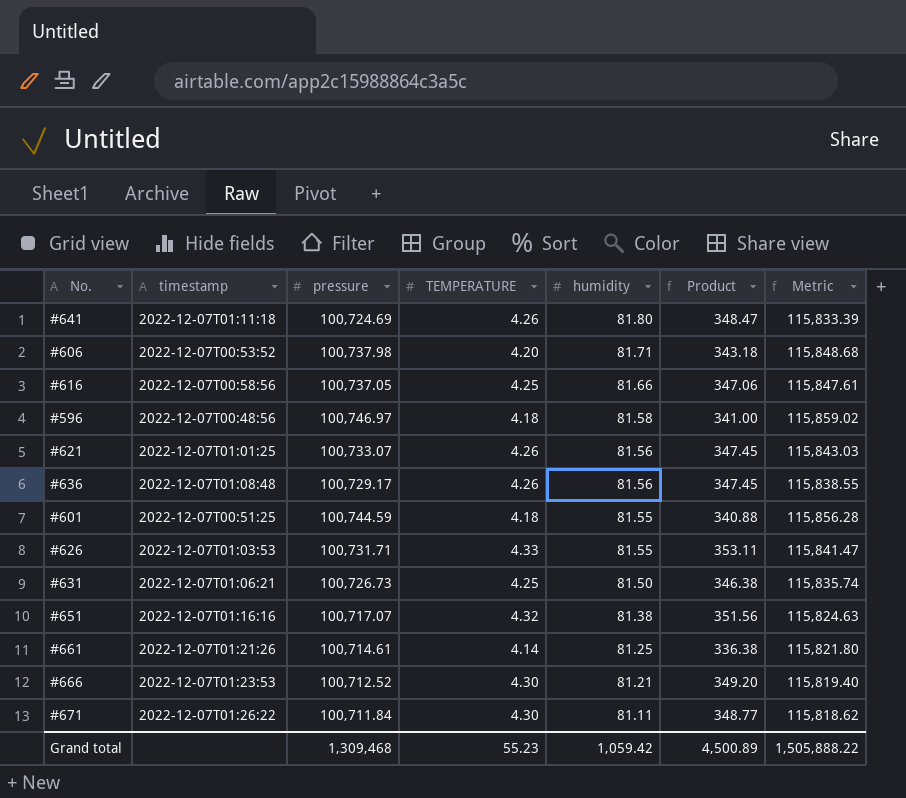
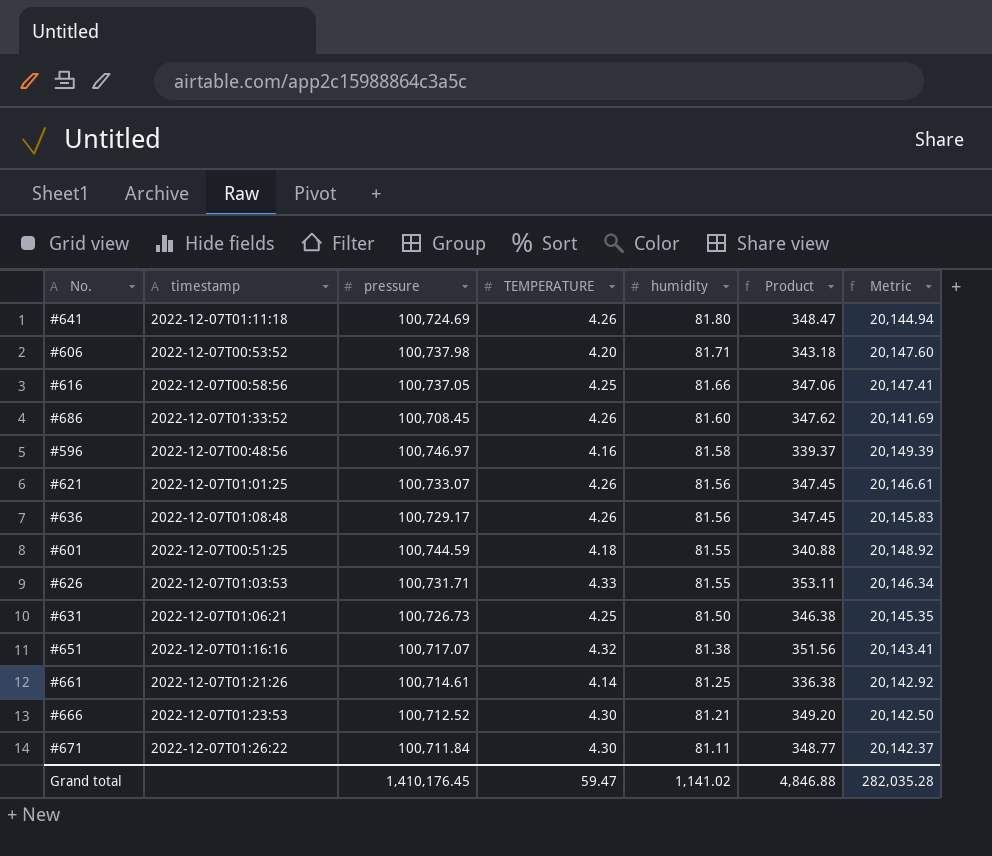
column Metric | formula: [pressure] * 1.15 -> [pressure] * 0.2
row #686: none -> 2022-12-07T01:33:52 | 100,708.45 | 4.26 | 81.60 | 347.62 | 20,141.69
#596 | TEMPERATURE: 4.18 -> 4.16
#596 | Product: 341.00 -> 339.37
Grand total | pressure: 1,309,468 -> 1,410,176.45
Grand total | TEMPERATURE: 55.23 -> 59.47
Grand total | humidity: 1,059.42 -> 1,141.02
Grand total | Product: 4,500.89 -> 4,846.88
Grand total | Metric: 1,505,888.22 -> 282,035.28

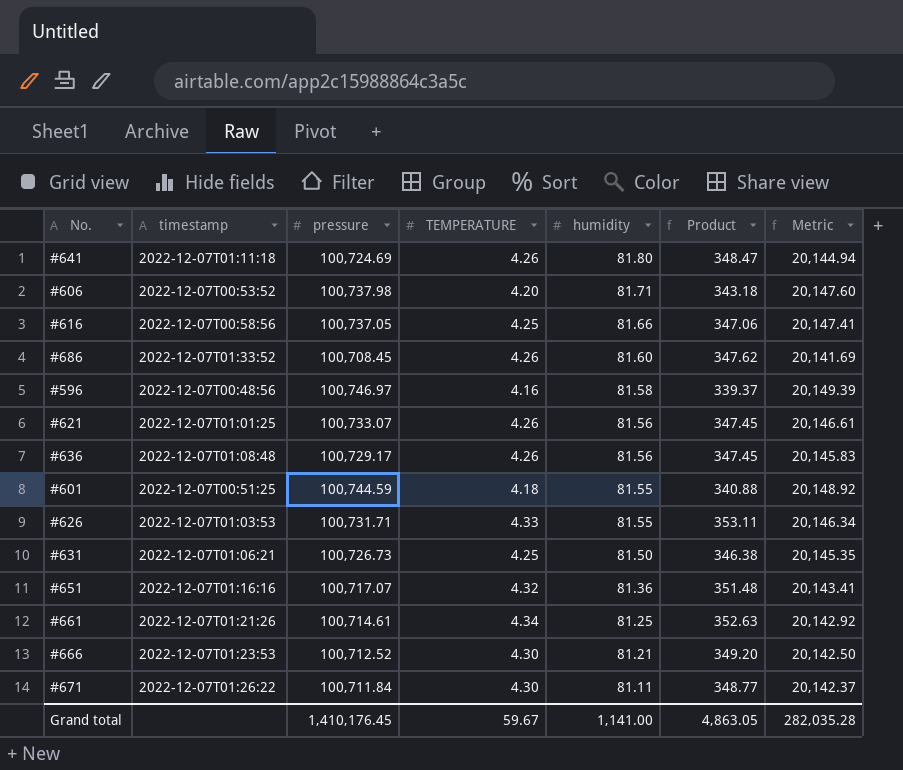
#651 | humidity: 81.38 -> 81.36
#651 | Product: 351.56 -> 351.48
#661 | TEMPERATURE: 4.14 -> 4.34
#661 | Product: 336.38 -> 352.63
Grand total | TEMPERATURE: 59.47 -> 59.67
Grand total | humidity: 1,141.02 -> 1,141.00
Grand total | Product: 4,846.88 -> 4,863.05

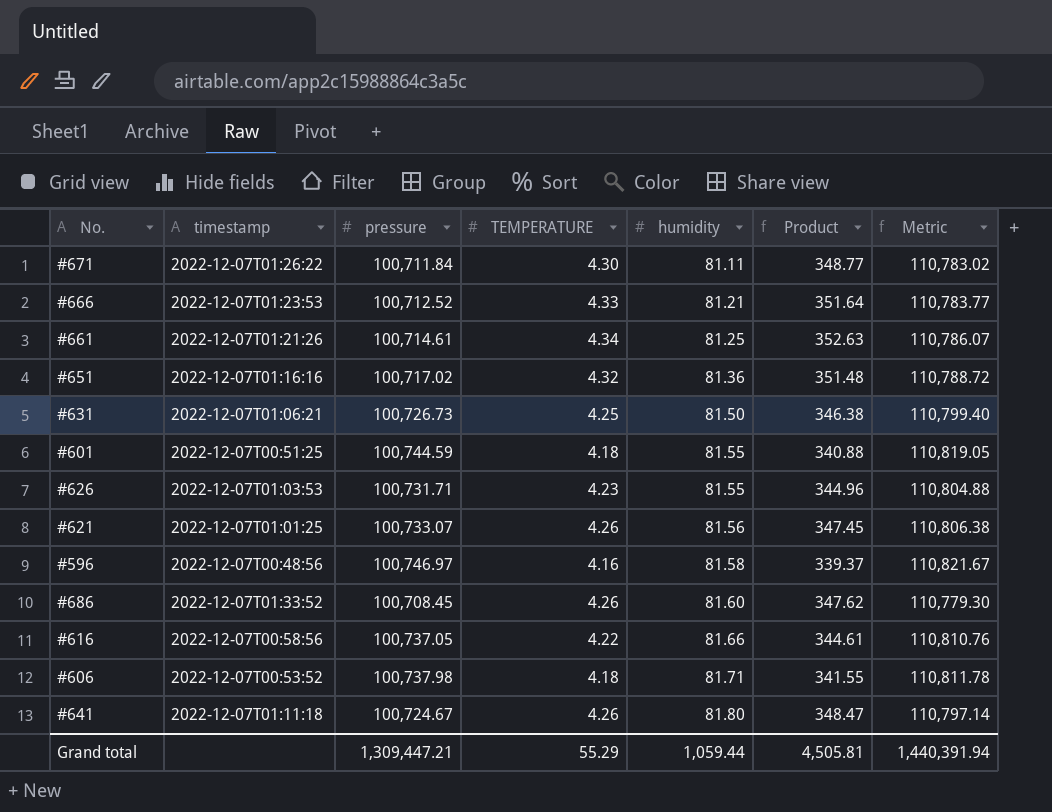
row order: humidity descending -> humidity ascending
column Metric | formula: [pressure] * 0.2 -> [pressure] * 1.1
row #636: 2022-12-07T01:08:48 | 100,729.17 | 4.26 | 81.56 | 347.45 | 20,145.83 -> none
#666 | TEMPERATURE: 4.30 -> 4.33
#666 | Product: 349.20 -> 351.64
#651 | pressure: 100,717.07 -> 100,717.02
#626 | TEMPERATURE: 4.33 -> 4.23
#626 | Product: 353.11 -> 344.96
#616 | TEMPERATURE: 4.25 -> 4.22
#616 | Product: 347.06 -> 344.61
#606 | TEMPERATURE: 4.20 -> 4.18
#606 | Product: 343.18 -> 341.55
#641 | pressure: 100,724.69 -> 100,724.67
Grand total | pressure: 1,410,176.45 -> 1,309,447.21
Grand total | TEMPERATURE: 59.67 -> 55.29
Grand total | humidity: 1,141.00 -> 1,059.44
Grand total | Product: 4,863.05 -> 4,505.81
Grand total | Metric: 282,035.28 -> 1,440,391.94

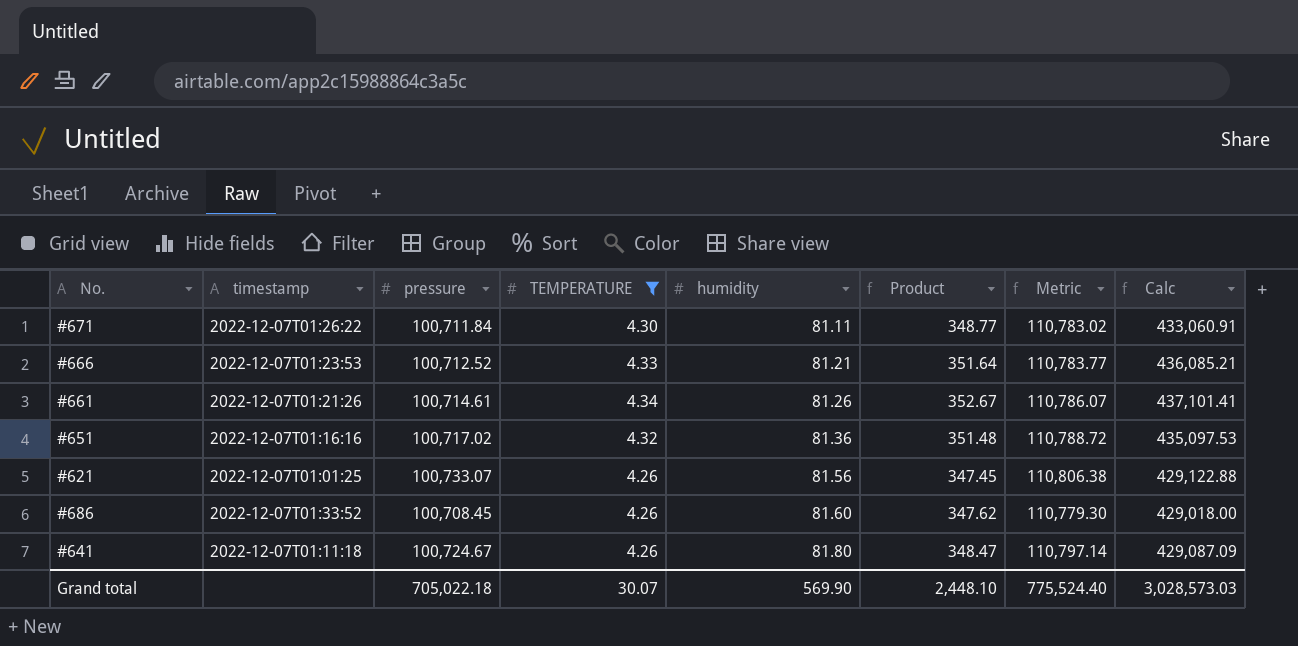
filter: none -> TEMPERATURE >= 4.26
column Calc | formula: none -> [pressure] * [TEMPERATURE]
#661 | humidity: 81.25 -> 81.26
#661 | Product: 352.63 -> 352.67
Grand total | pressure: 1,309,447.21 -> 705,022.18
Grand total | TEMPERATURE: 55.29 -> 30.07
Grand total | humidity: 1,059.44 -> 569.90
Grand total | Product: 4,505.81 -> 2,448.10
Grand total | Metric: 1,440,391.94 -> 775,524.40

